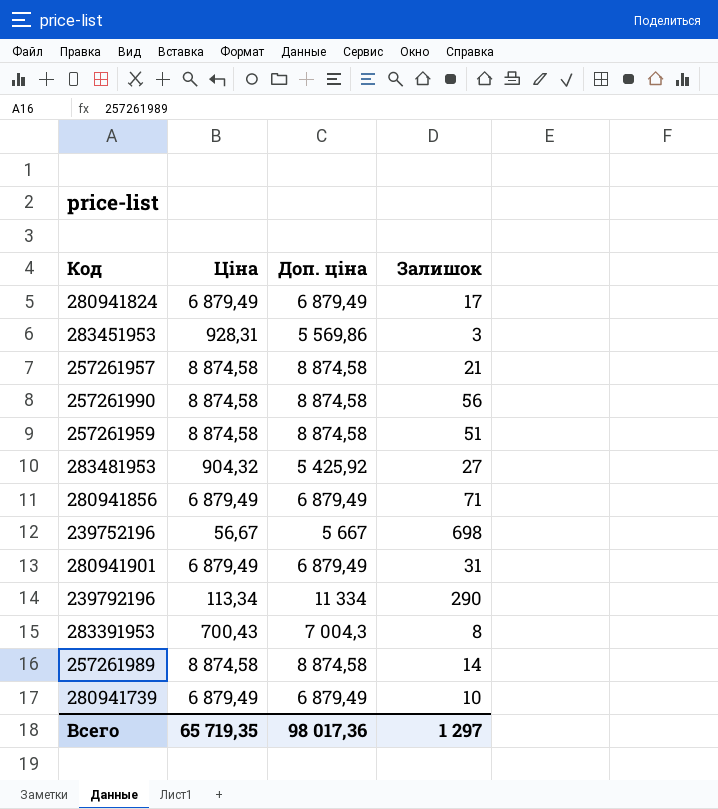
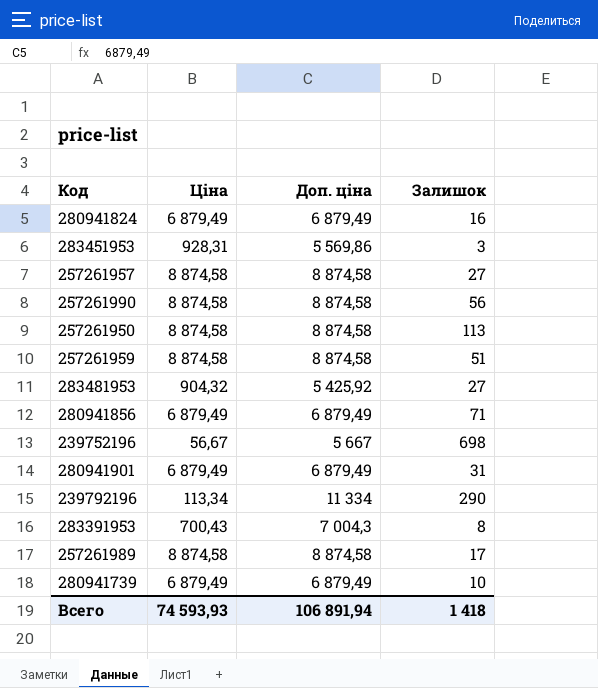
280941824 | Залишок: 17 -> 16
257261957 | Залишок: 21 -> 27
row 257261950: none -> 8 874,58 | 8 874,58 | 113
257261989 | Залишок: 14 -> 17
Всего | Ціна: 65 719,35 -> 74 593,93
Всего | Доп. ціна: 98 017,36 -> 106 891,94
Всего | Залишок: 1 297 -> 1 418

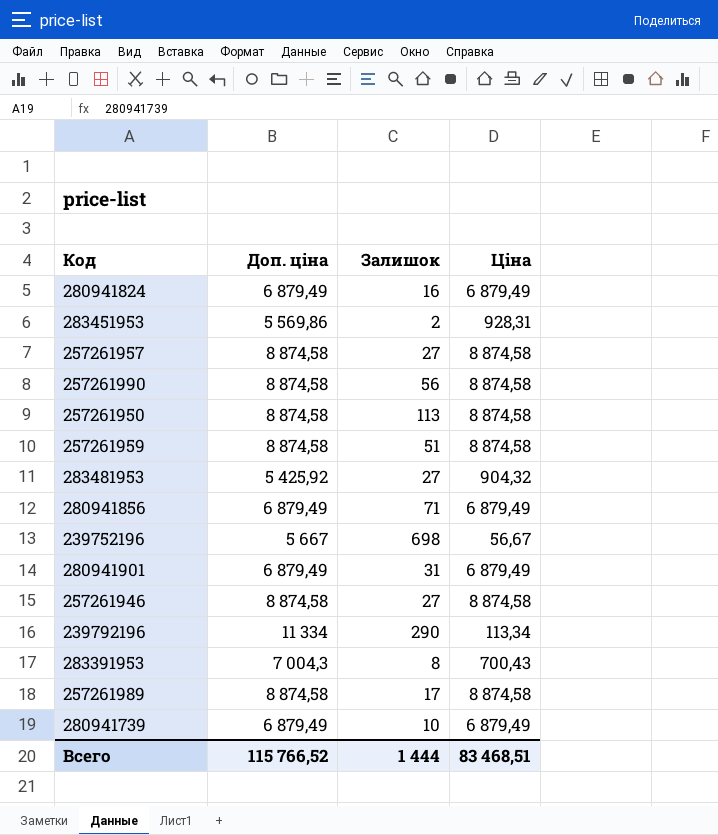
column Ціна | position: 2 -> 4
283451953 | Залишок: 3 -> 2
row 257261946: none -> 8 874,58 | 27 | 8 874,58
Всего | Доп. ціна: 106 891,94 -> 115 766,52
Всего | Залишок: 1 418 -> 1 444
Всего | Ціна: 74 593,93 -> 83 468,51

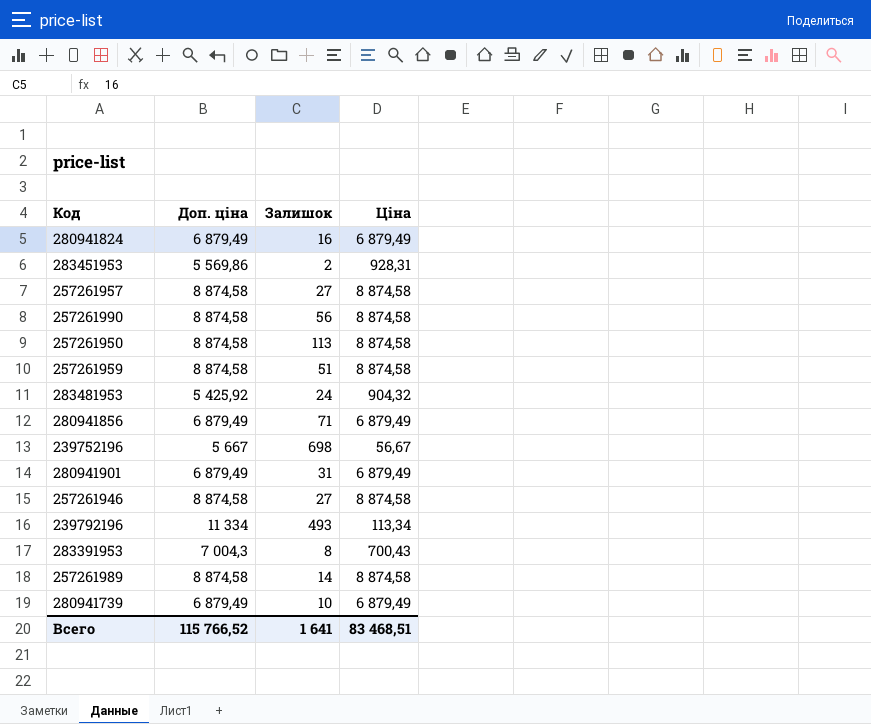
283481953 | Залишок: 27 -> 24
239792196 | Залишок: 290 -> 493
257261989 | Залишок: 17 -> 14
Всего | Залишок: 1 444 -> 1 641

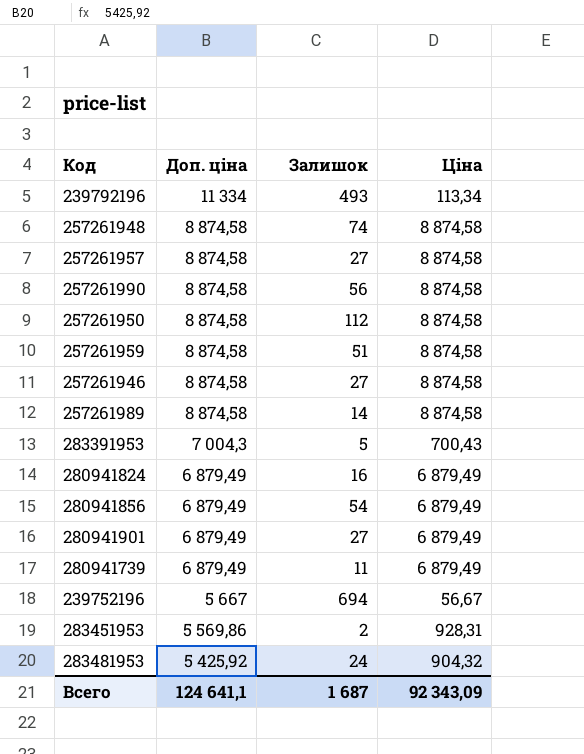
row order: none -> Доп. ціна descending
row 257261948: none -> 8 874,58 | 74 | 8 874,58
257261950 | Залишок: 113 -> 112
283391953 | Залишок: 8 -> 5
280941856 | Залишок: 71 -> 54
280941901 | Залишок: 31 -> 27
280941739 | Залишок: 10 -> 11
239752196 | Залишок: 698 -> 694
Всего | Доп. ціна: 115 766,52 -> 124 641,1
Всего | Залишок: 1 641 -> 1 687
Всего | Ціна: 83 468,51 -> 92 343,09

